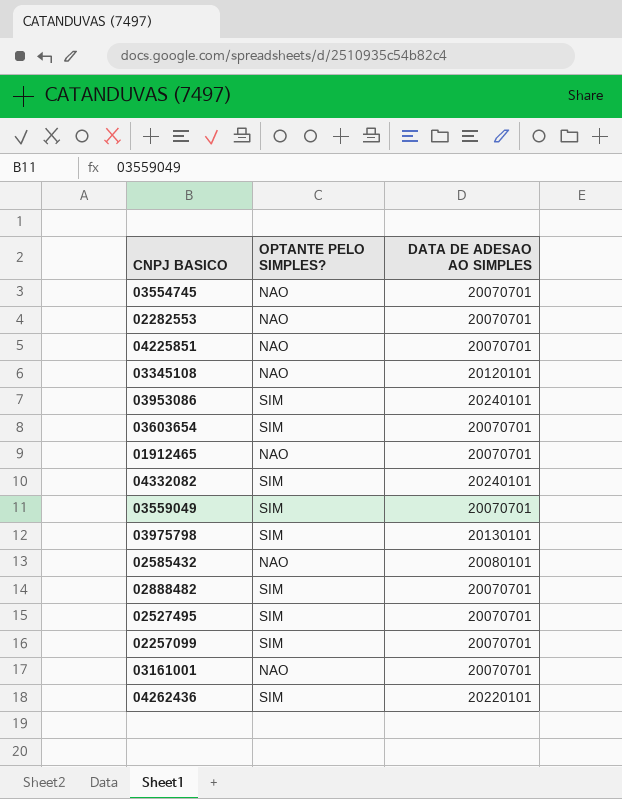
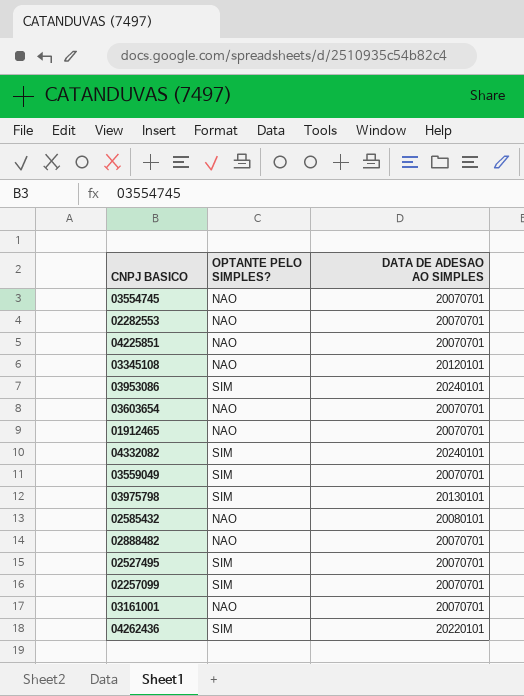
03603654 | OPTANTE PELO SIMPLES?: SIM -> NAO
02888482 | OPTANTE PELO SIMPLES?: SIM -> NAO

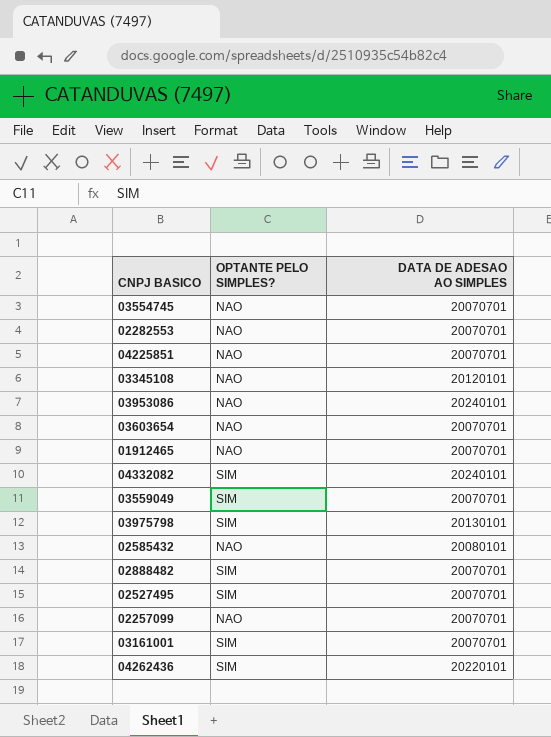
03953086 | OPTANTE PELO SIMPLES?: SIM -> NAO
02888482 | OPTANTE PELO SIMPLES?: NAO -> SIM
02257099 | OPTANTE PELO SIMPLES?: SIM -> NAO
03161001 | OPTANTE PELO SIMPLES?: NAO -> SIM

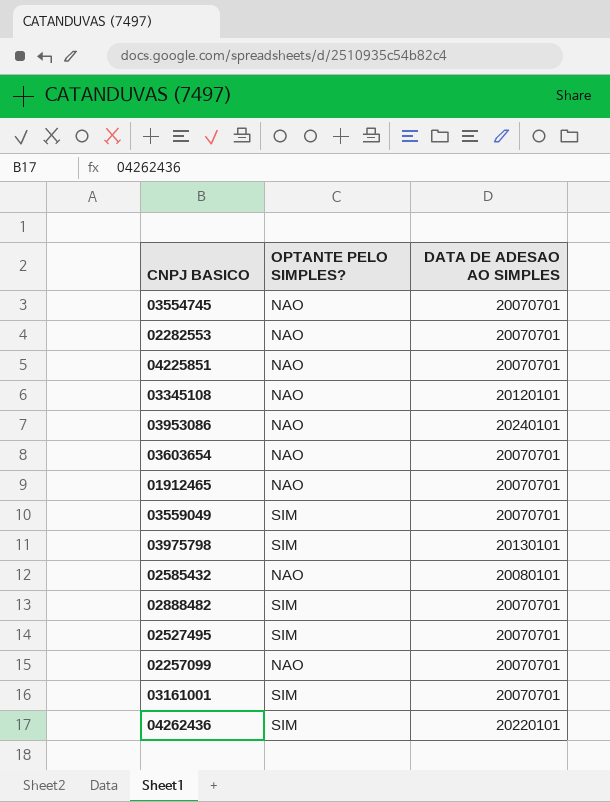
row 04332082: SIM | 20240101 -> none

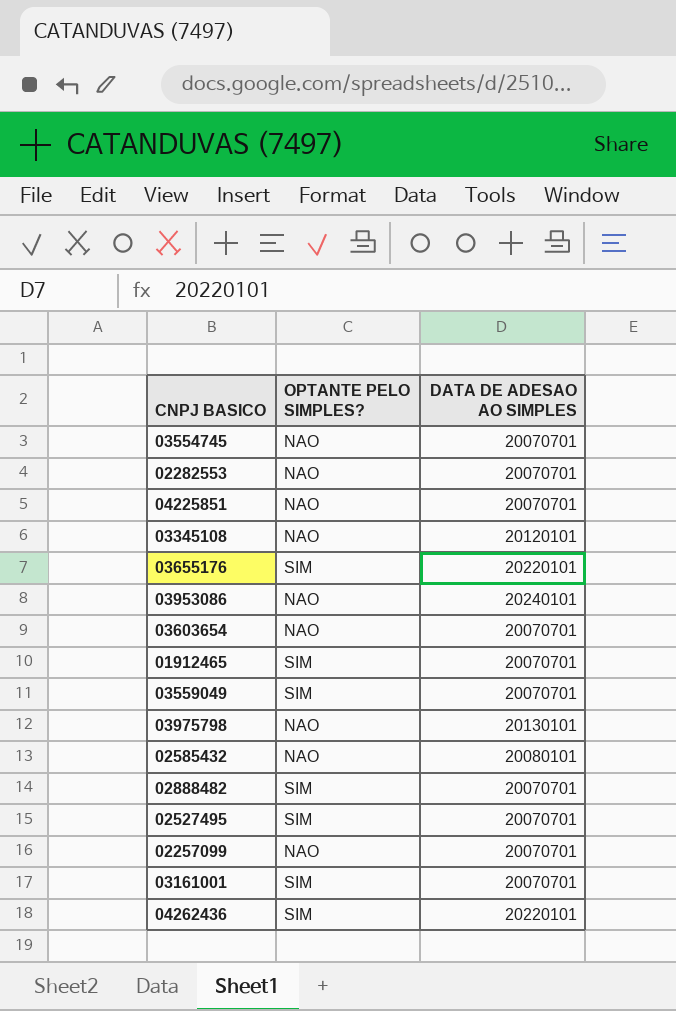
row 03655176: none -> SIM | 20220101
01912465 | OPTANTE PELO SIMPLES?: NAO -> SIM
03975798 | OPTANTE PELO SIMPLES?: SIM -> NAO

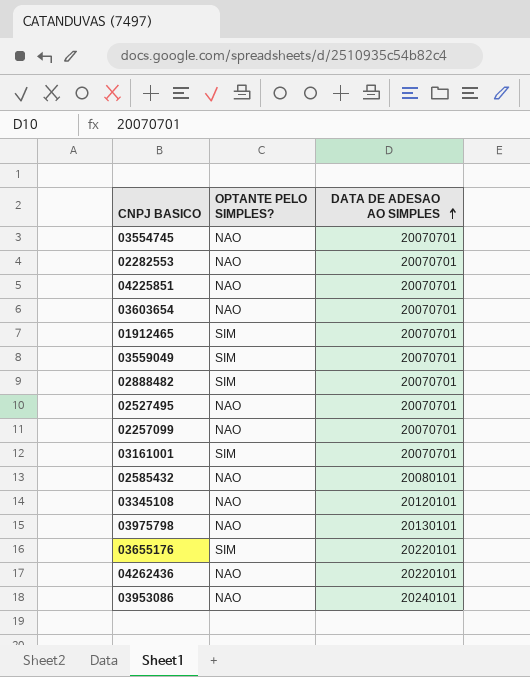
row order: none -> DATA DE ADESAO AO SIMPLES ascending
02527495 | OPTANTE PELO SIMPLES?: SIM -> NAO
04262436 | OPTANTE PELO SIMPLES?: SIM -> NAO

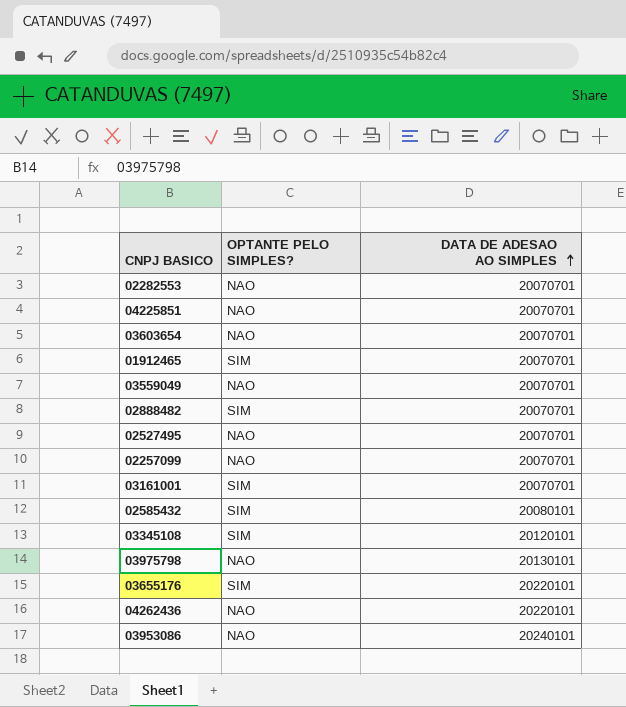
row 03554745: NAO | 20070701 -> none
03559049 | OPTANTE PELO SIMPLES?: SIM -> NAO
02585432 | OPTANTE PELO SIMPLES?: NAO -> SIM
03345108 | OPTANTE PELO SIMPLES?: NAO -> SIM

